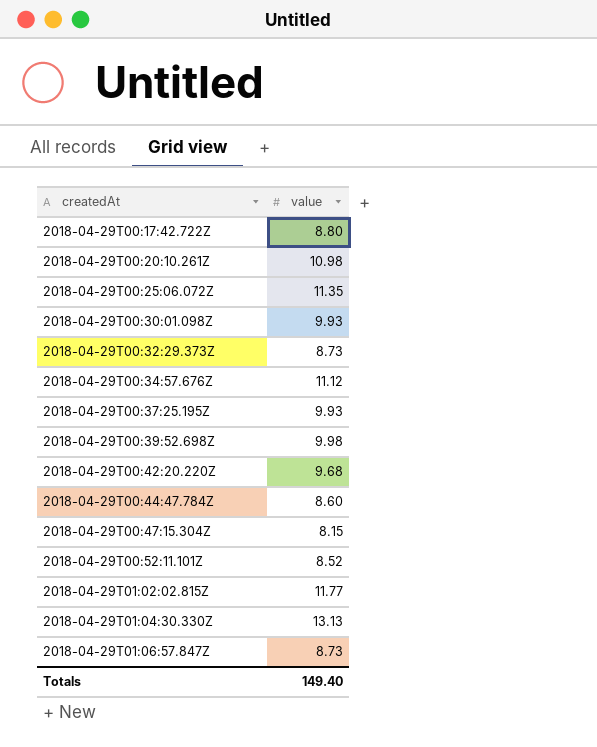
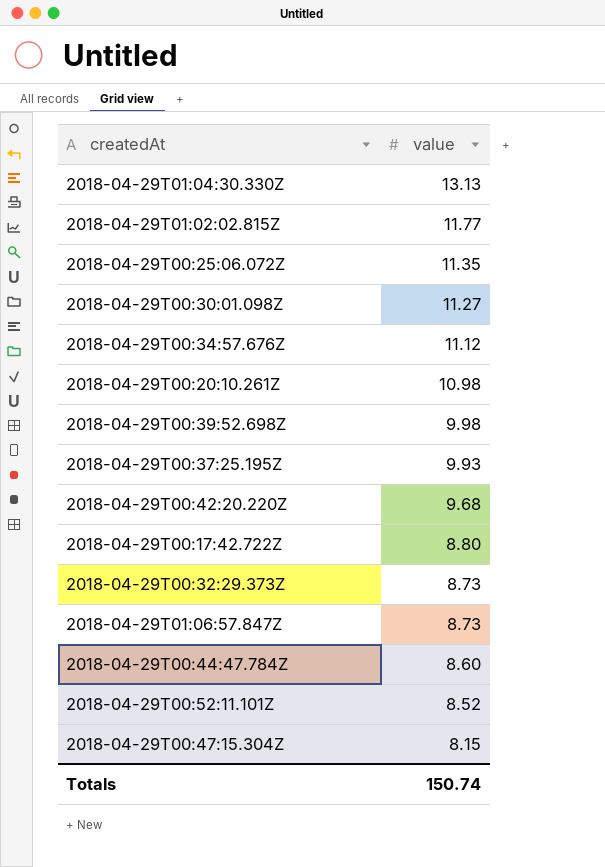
row order: createdAt ascending -> value descending
2018-04-29T00:30:01.098Z | value: 9.93 -> 11.27
Totals | value: 149.40 -> 150.74

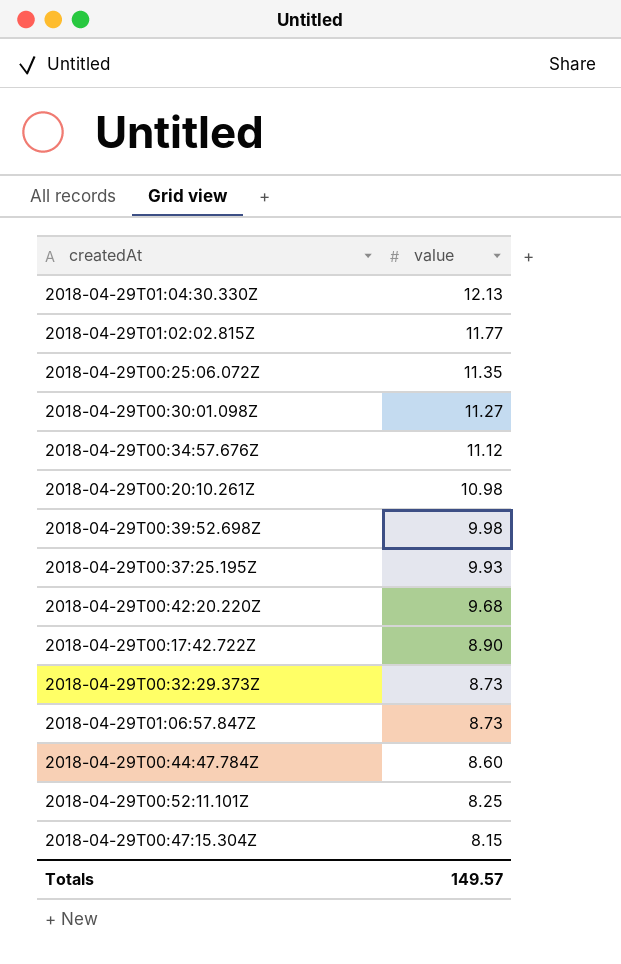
2018-04-29T01:04:30.330Z | value: 13.13 -> 12.13
2018-04-29T00:17:42.722Z | value: 8.80 -> 8.90
2018-04-29T00:52:11.101Z | value: 8.52 -> 8.25
Totals | value: 150.74 -> 149.57

